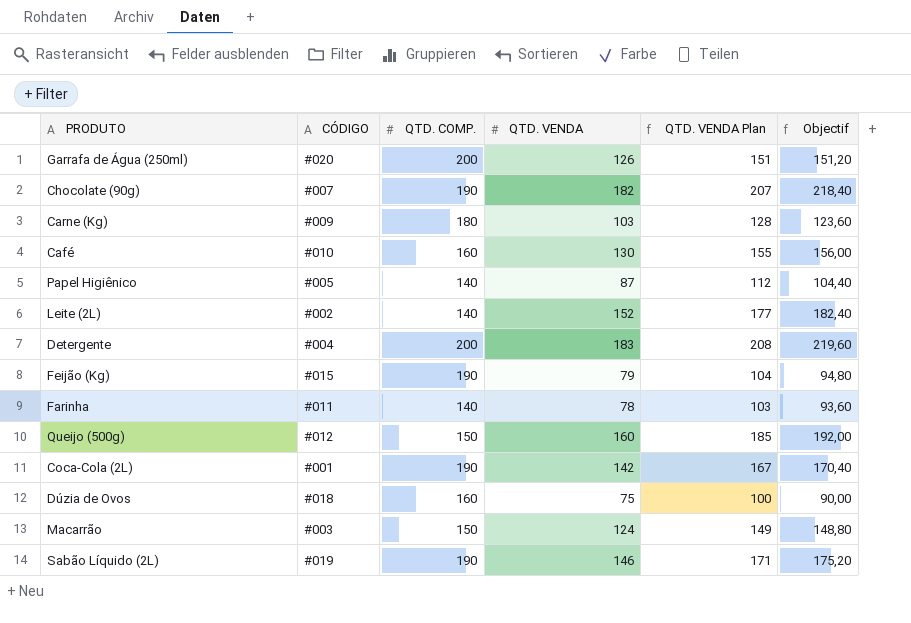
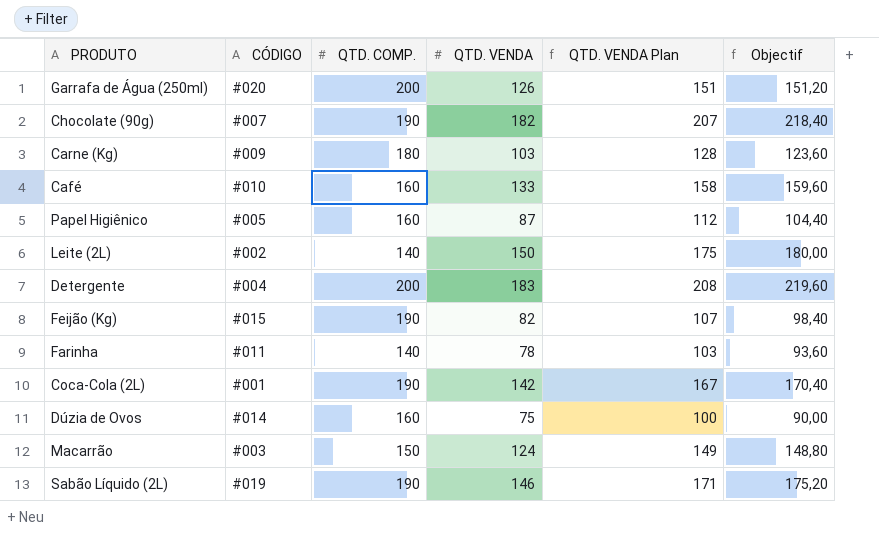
row Queijo (500g): #012 | 150 | 160 | 185 | 192,00 -> none
Café | QTD. VENDA: 130 -> 133
Café | QTD. VENDA Plan: 155 -> 158
Café | Objectif: 156,00 -> 159,60
Papel Higiênico | QTD. COMP.: 140 -> 160
Leite (2L) | QTD. VENDA: 152 -> 150
Leite (2L) | QTD. VENDA Plan: 177 -> 175
Leite (2L) | Objectif: 182,40 -> 180,00
Feijão (Kg) | QTD. VENDA: 79 -> 82
Feijão (Kg) | QTD. VENDA Plan: 104 -> 107
Feijão (Kg) | Objectif: 94,80 -> 98,40
Dúzia de Ovos | CÓDIGO: #018 -> #014

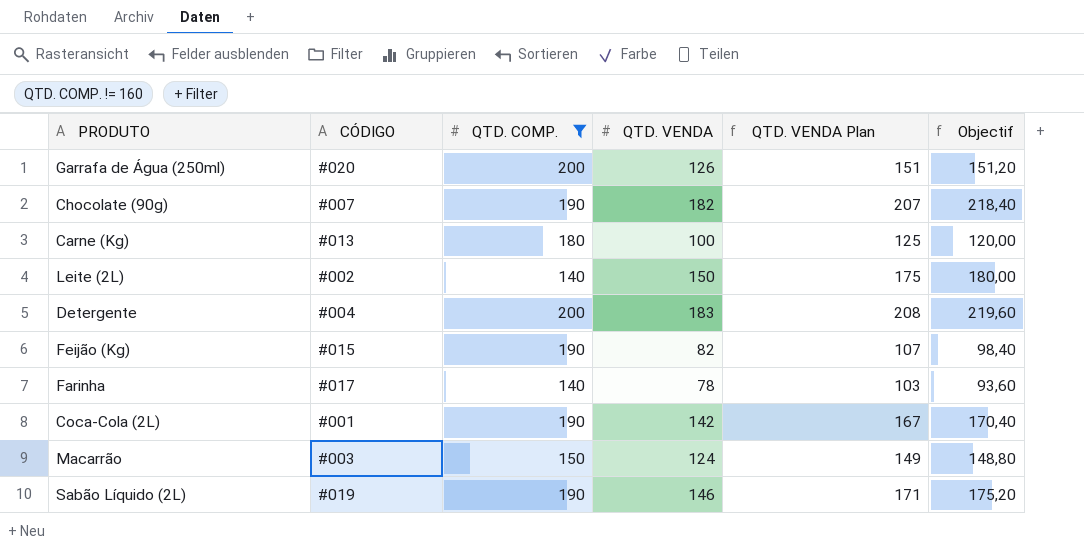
filter: none -> QTD. COMP. != 160
Carne (Kg) | CÓDIGO: #009 -> #013
Carne (Kg) | QTD. VENDA: 103 -> 100
Carne (Kg) | QTD. VENDA Plan: 128 -> 125
Carne (Kg) | Objectif: 123,60 -> 120,00
Farinha | CÓDIGO: #011 -> #017

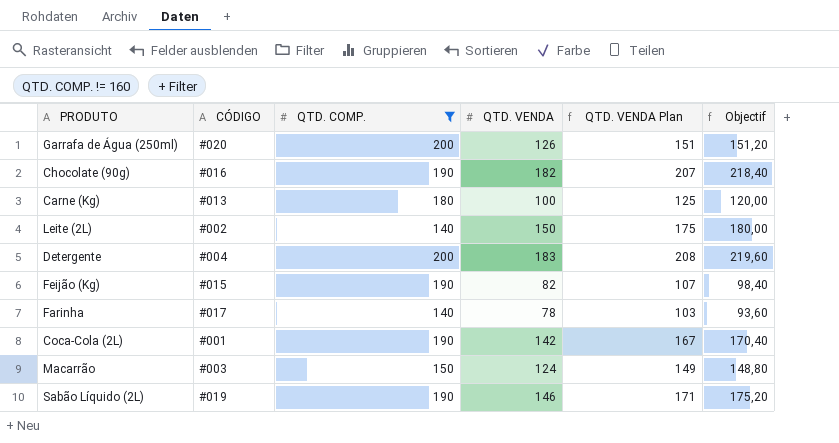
Chocolate (90g) | CÓDIGO: #007 -> #016

